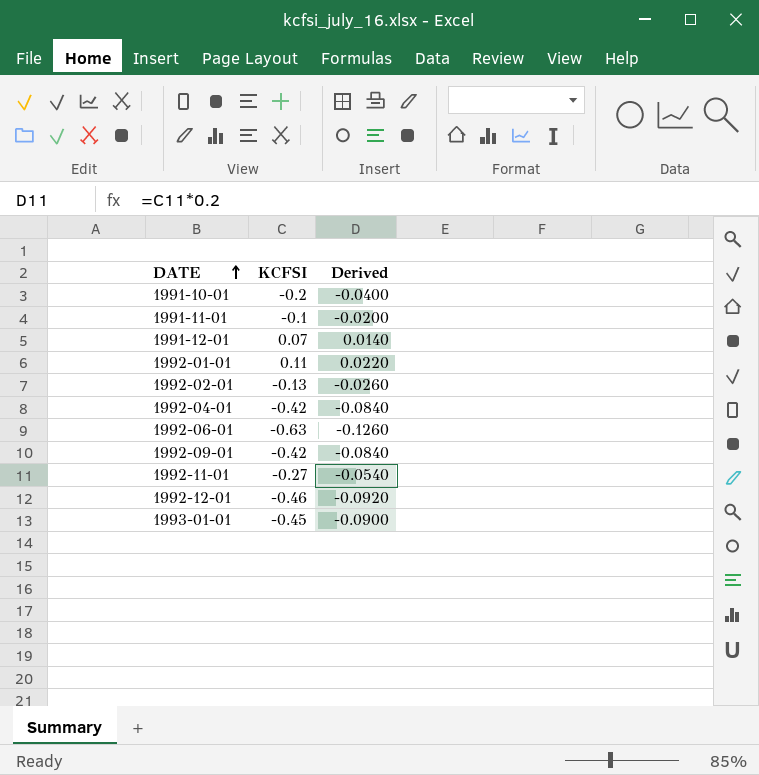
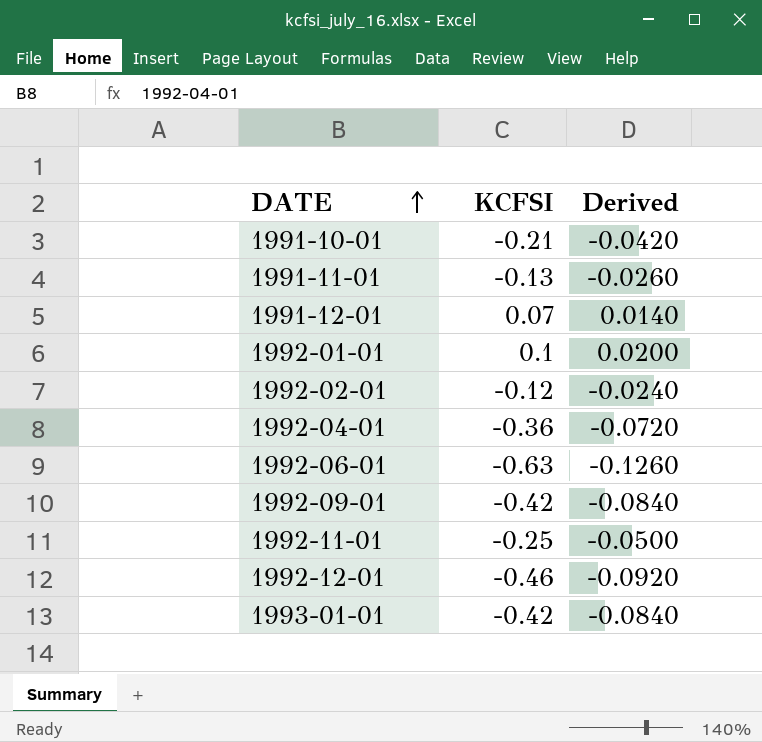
1991-10-01 | KCFSI: -0.2 -> -0.21
1991-10-01 | Derived: -0.0400 -> -0.0420
1991-11-01 | KCFSI: -0.1 -> -0.13
1991-11-01 | Derived: -0.0200 -> -0.0260
1992-01-01 | KCFSI: 0.11 -> 0.1
1992-01-01 | Derived: 0.0220 -> 0.0200
1992-02-01 | KCFSI: -0.13 -> -0.12
1992-02-01 | Derived: -0.0260 -> -0.0240
1992-04-01 | KCFSI: -0.42 -> -0.36
1992-04-01 | Derived: -0.0840 -> -0.0720
1992-11-01 | KCFSI: -0.27 -> -0.25
1992-11-01 | Derived: -0.0540 -> -0.0500
1993-01-01 | KCFSI: -0.45 -> -0.42
1993-01-01 | Derived: -0.0900 -> -0.0840

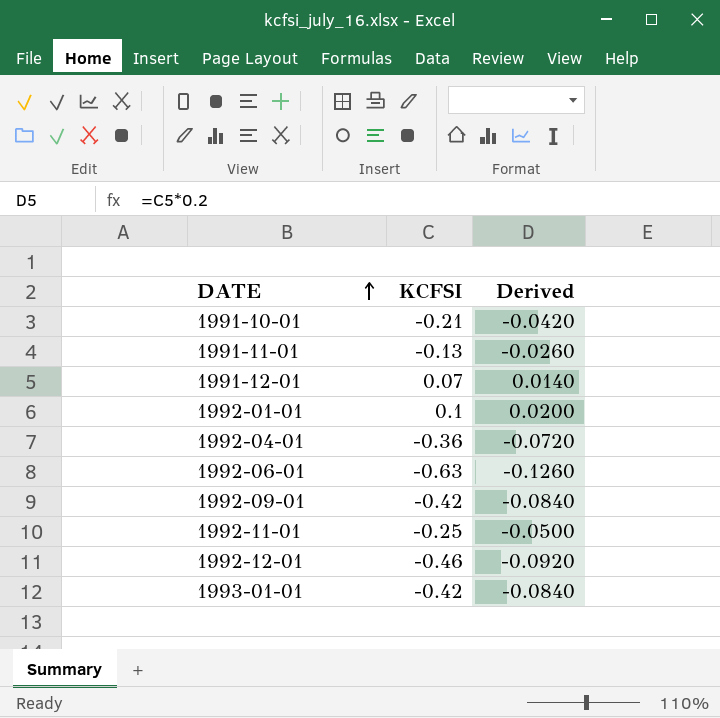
row 1992-02-01: -0.12 | -0.0240 -> none

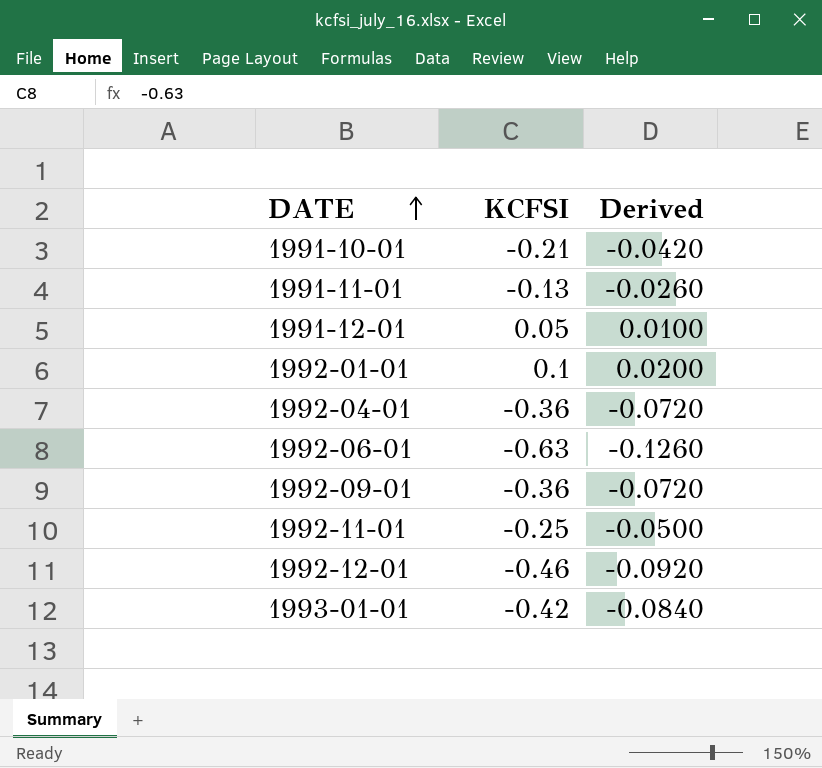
1991-12-01 | KCFSI: 0.07 -> 0.05
1991-12-01 | Derived: 0.0140 -> 0.0100
1992-09-01 | KCFSI: -0.42 -> -0.36
1992-09-01 | Derived: -0.0840 -> -0.0720

